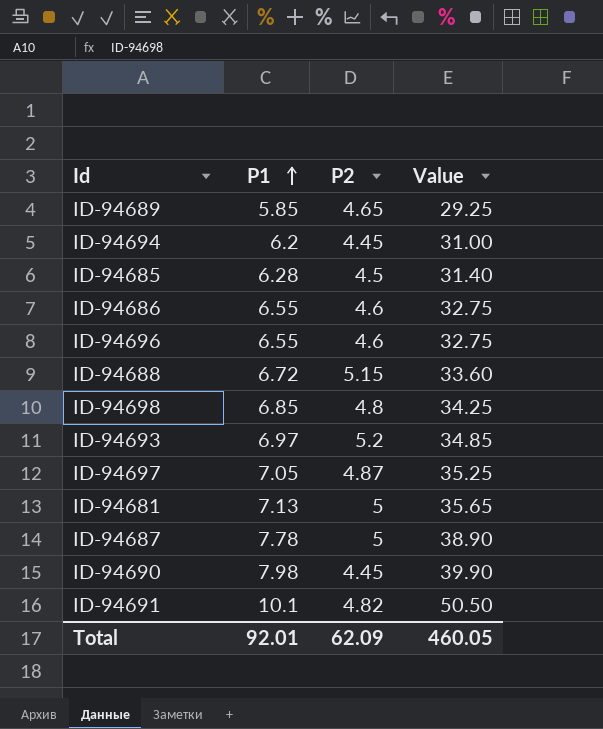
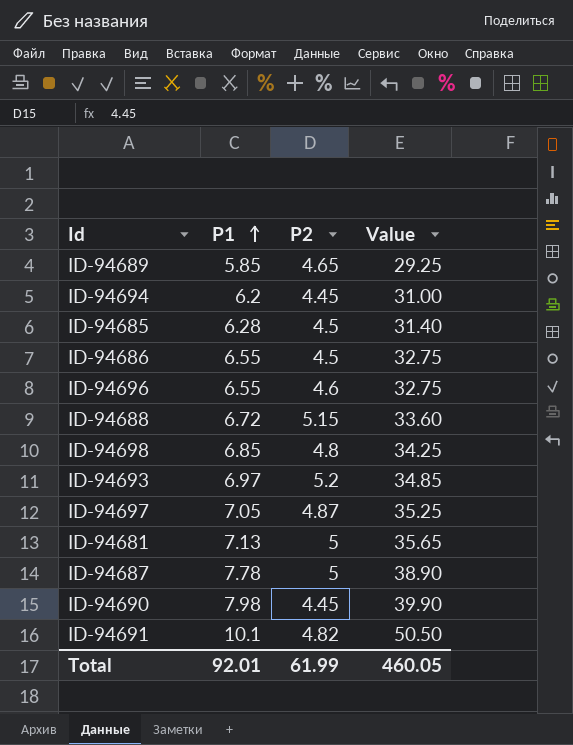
ID-94686 | P2: 4.6 -> 4.5
Total | P2: 62.09 -> 61.99

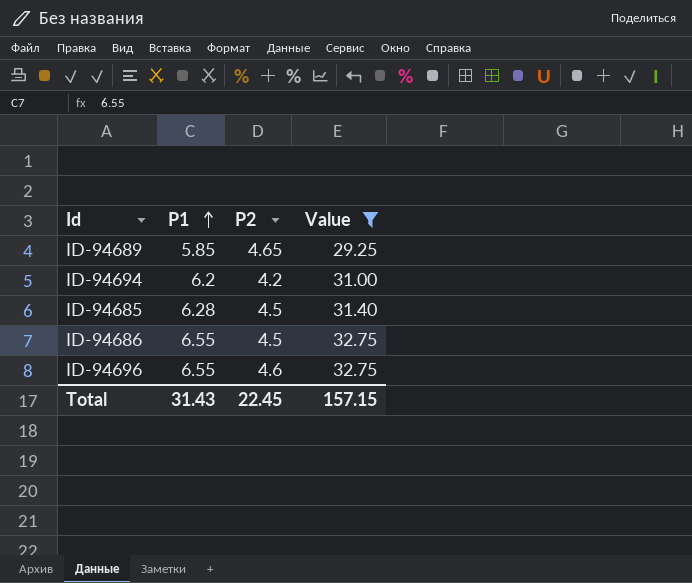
filter: none -> Value <= 32.75
ID-94694 | P2: 4.45 -> 4.2
Total | P1: 92.01 -> 31.43
Total | P2: 61.99 -> 22.45
Total | Value: 460.05 -> 157.15

